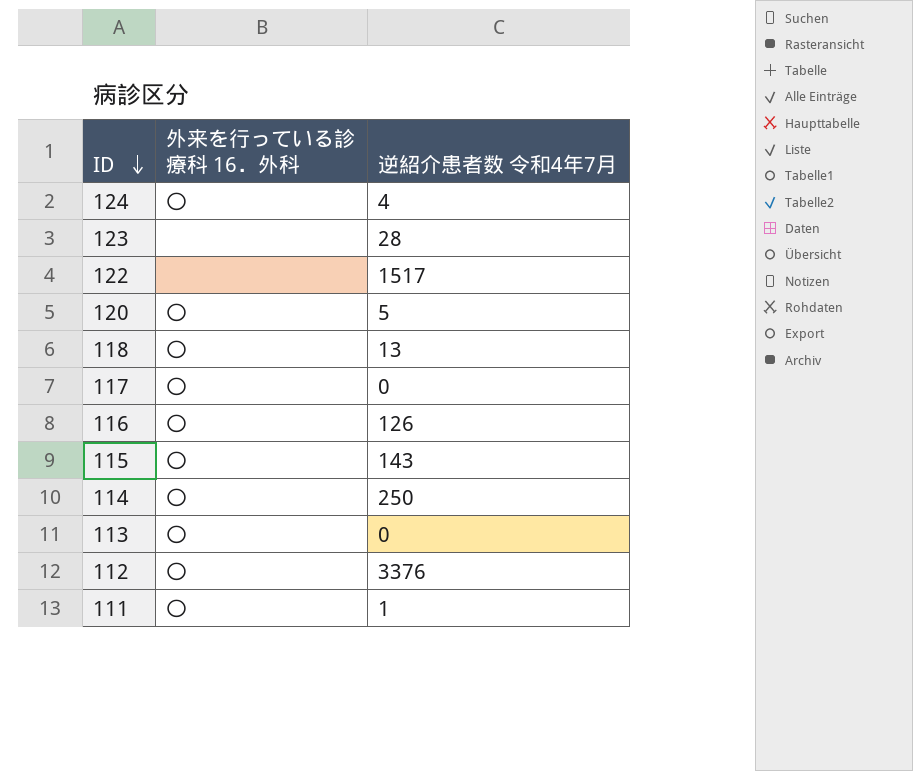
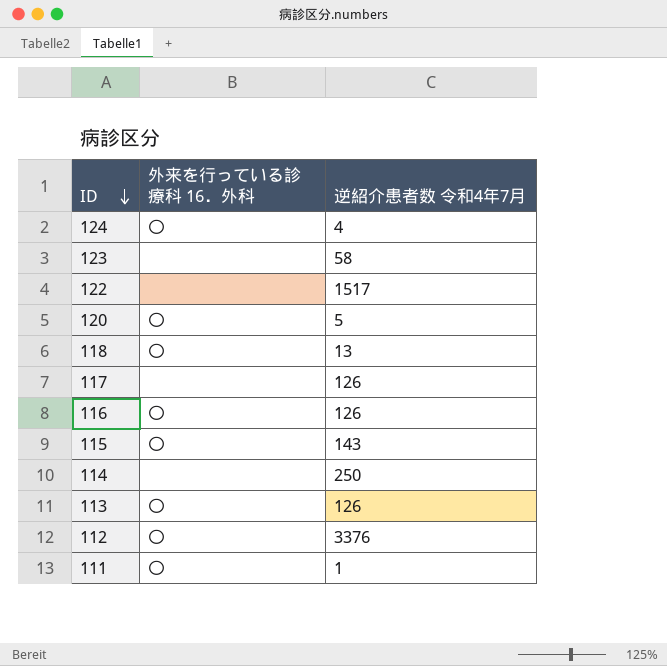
123 | 逆紹介患者数 令和4年7月: 28 -> 58
117 | 外来を行っている診療科 16．外科: 〇 -> none
117 | 逆紹介患者数 令和4年7月: 0 -> 126
114 | 外来を行っている診療科 16．外科: 〇 -> none
113 | 逆紹介患者数 令和4年7月: 0 -> 126

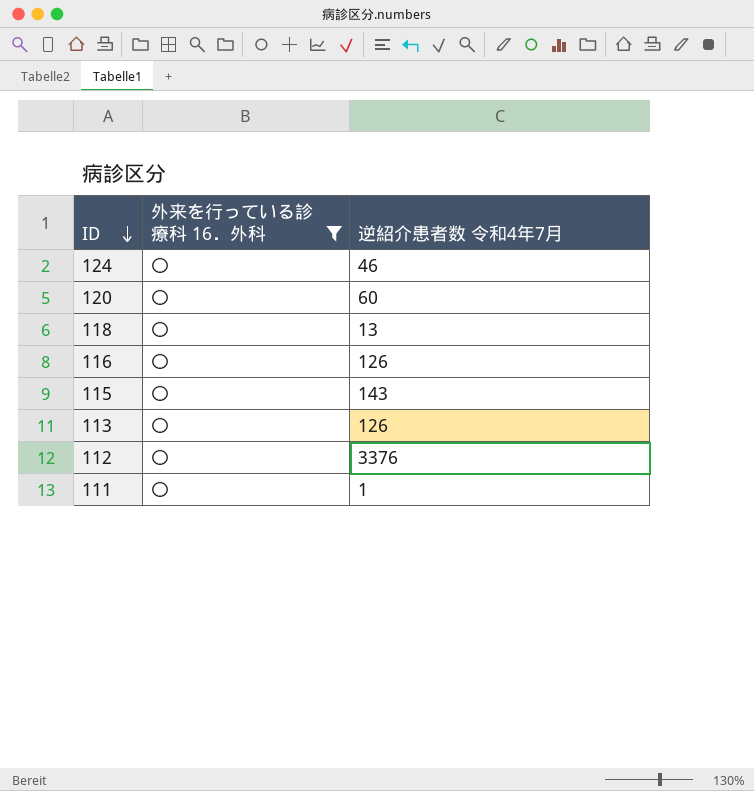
filter: none -> 外来を行っている診療科 16．外科 = 〇
124 | 逆紹介患者数 令和4年7月: 4 -> 46
120 | 逆紹介患者数 令和4年7月: 5 -> 60

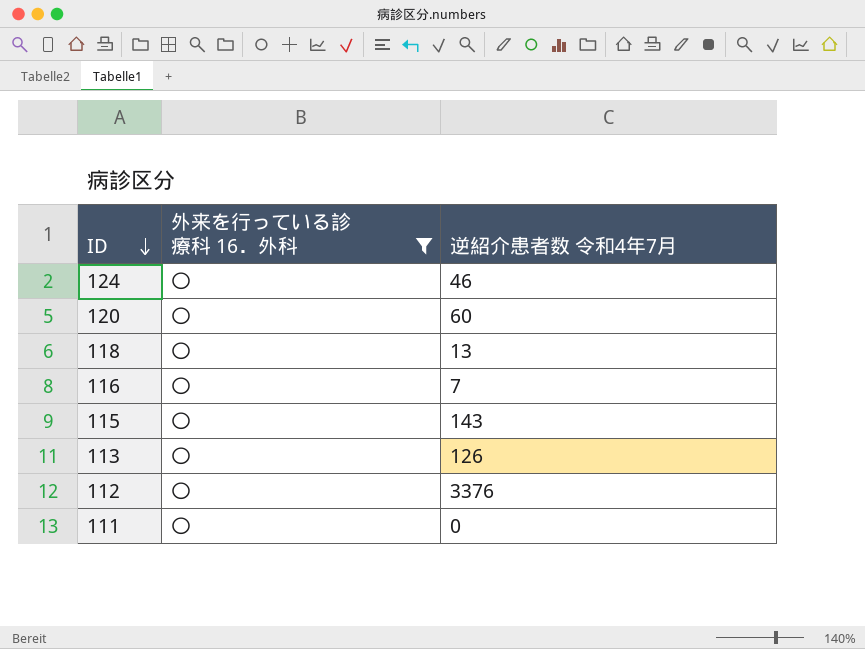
116 | 逆紹介患者数 令和4年7月: 126 -> 7
111 | 逆紹介患者数 令和4年7月: 1 -> 0

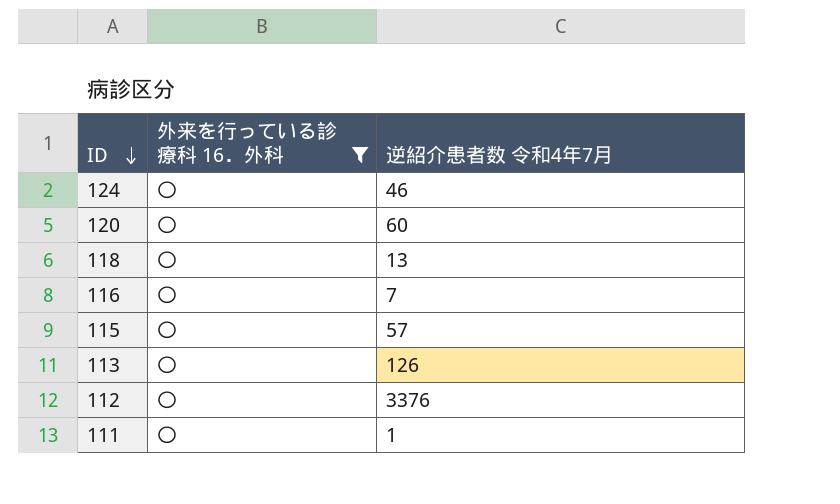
115 | 逆紹介患者数 令和4年7月: 143 -> 57
111 | 逆紹介患者数 令和4年7月: 0 -> 1

